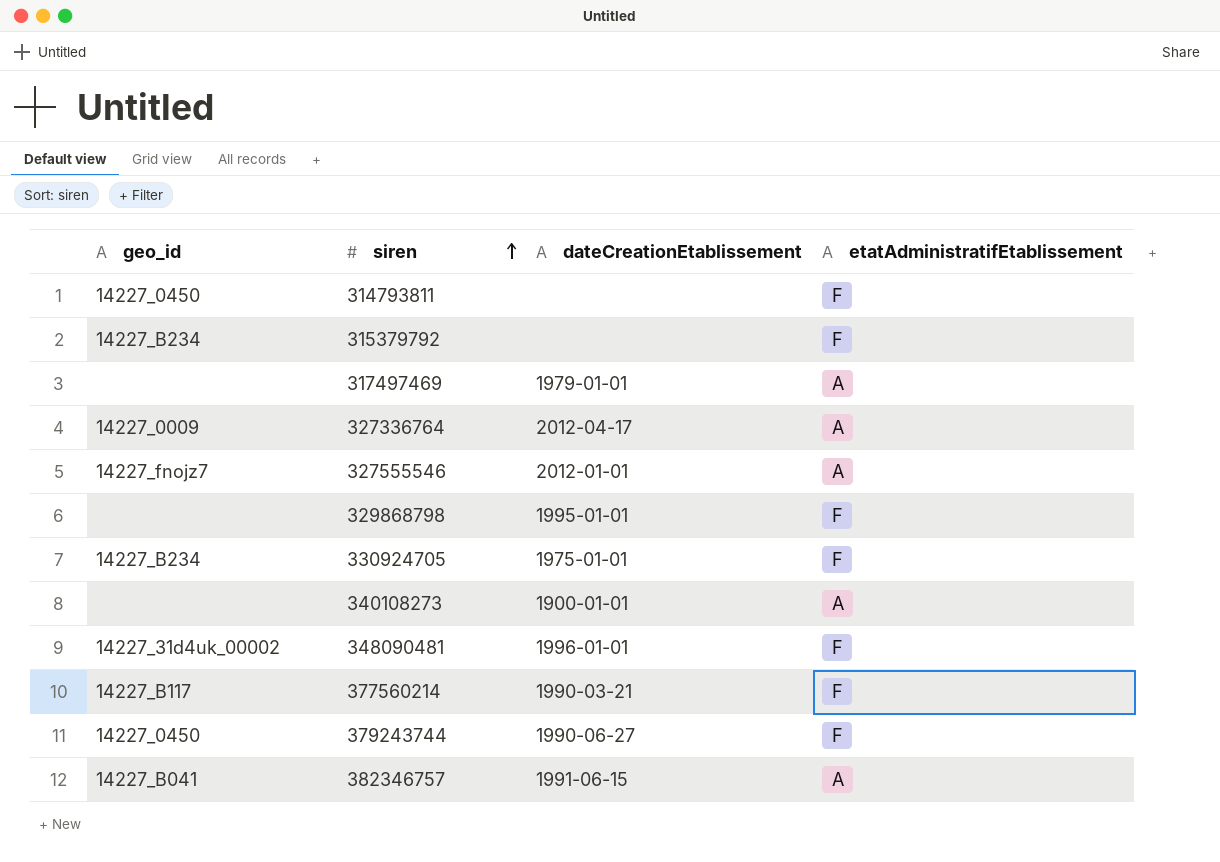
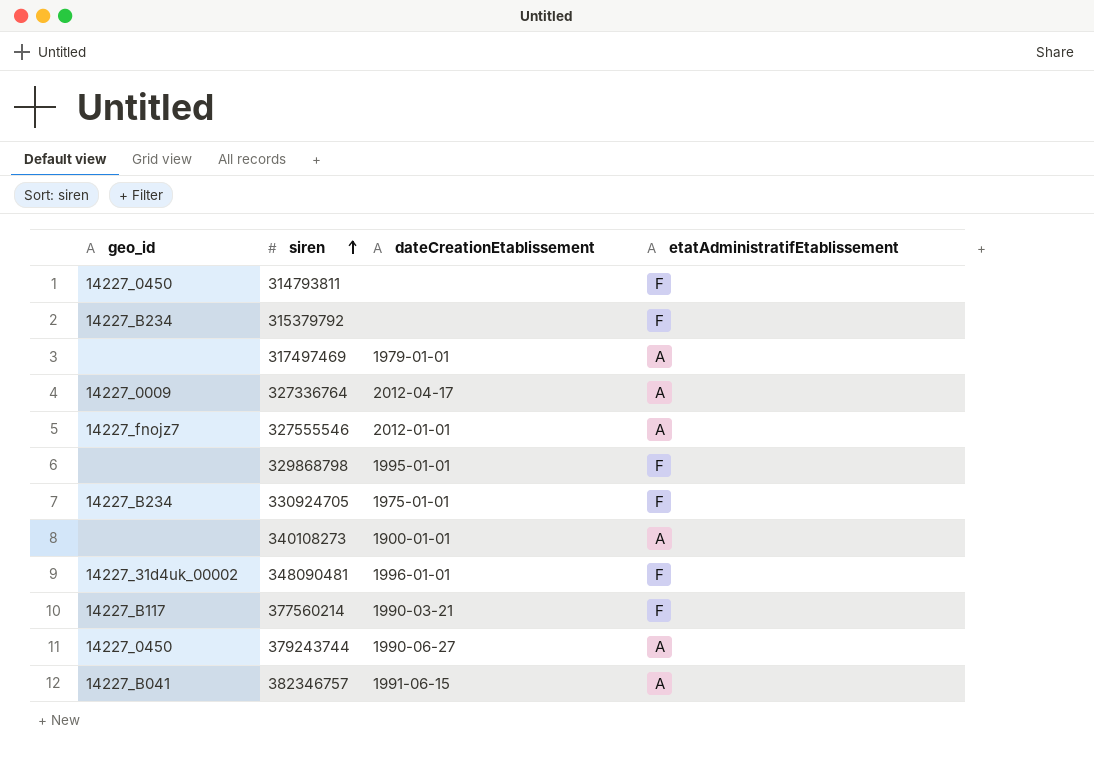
379243744 | etatAdministratifEtablissement: F -> A

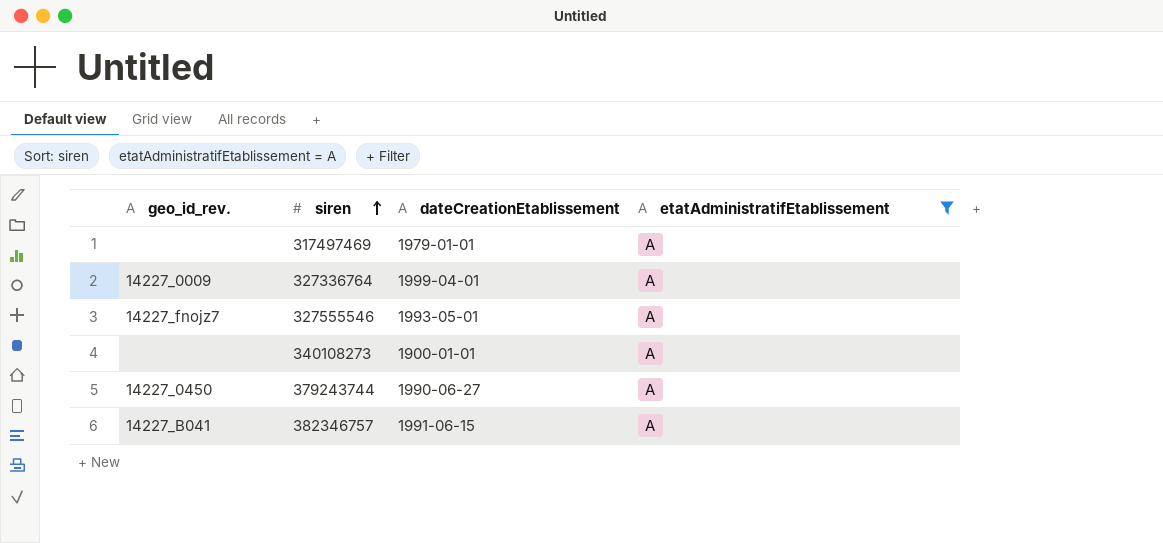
filter: none -> etatAdministratifEtablissement = A
column name: geo_id -> geo_id_rev.
327336764 | dateCreationEtablissement: 2012-04-17 -> 1999-04-01
327555546 | dateCreationEtablissement: 2012-01-01 -> 1993-05-01

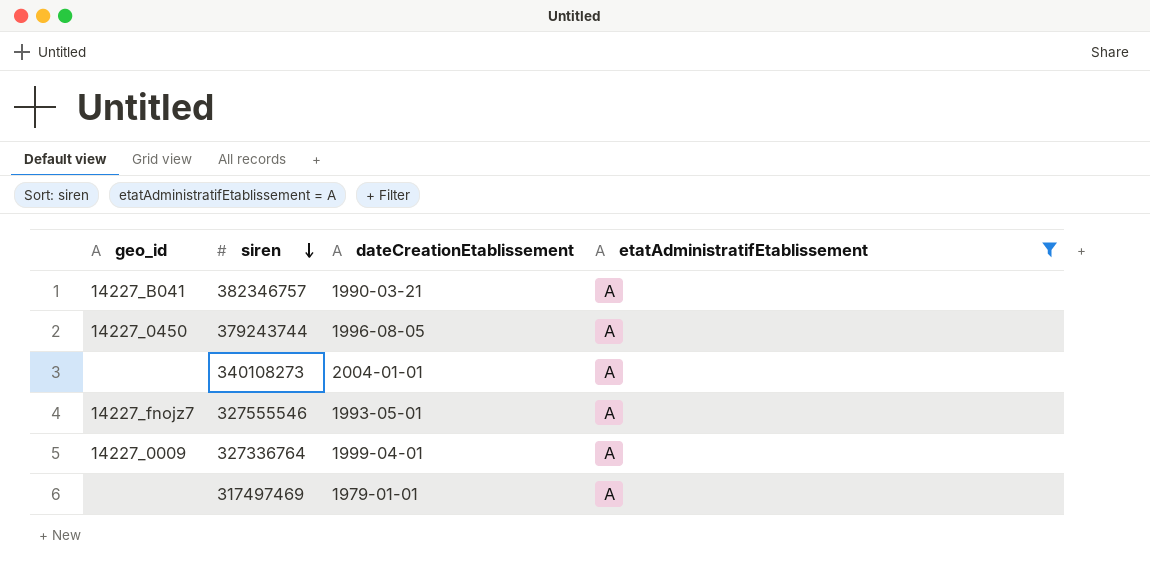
row order: siren ascending -> siren descending
column name: geo_id_rev. -> geo_id
382346757 | dateCreationEtablissement: 1991-06-15 -> 1990-03-21
379243744 | dateCreationEtablissement: 1990-06-27 -> 1996-08-05
340108273 | dateCreationEtablissement: 1900-01-01 -> 2004-01-01

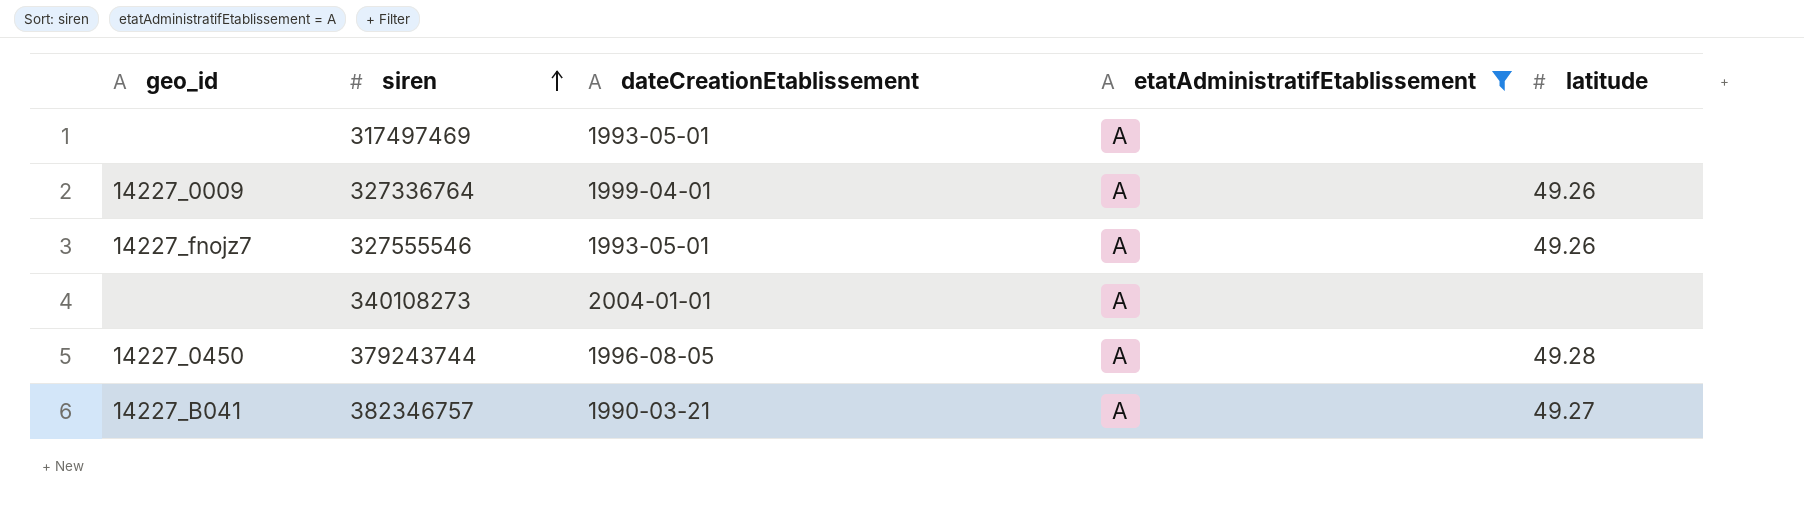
row order: siren descending -> siren ascending
column latitude | position: none -> 5
317497469 | dateCreationEtablissement: 1979-01-01 -> 1993-05-01

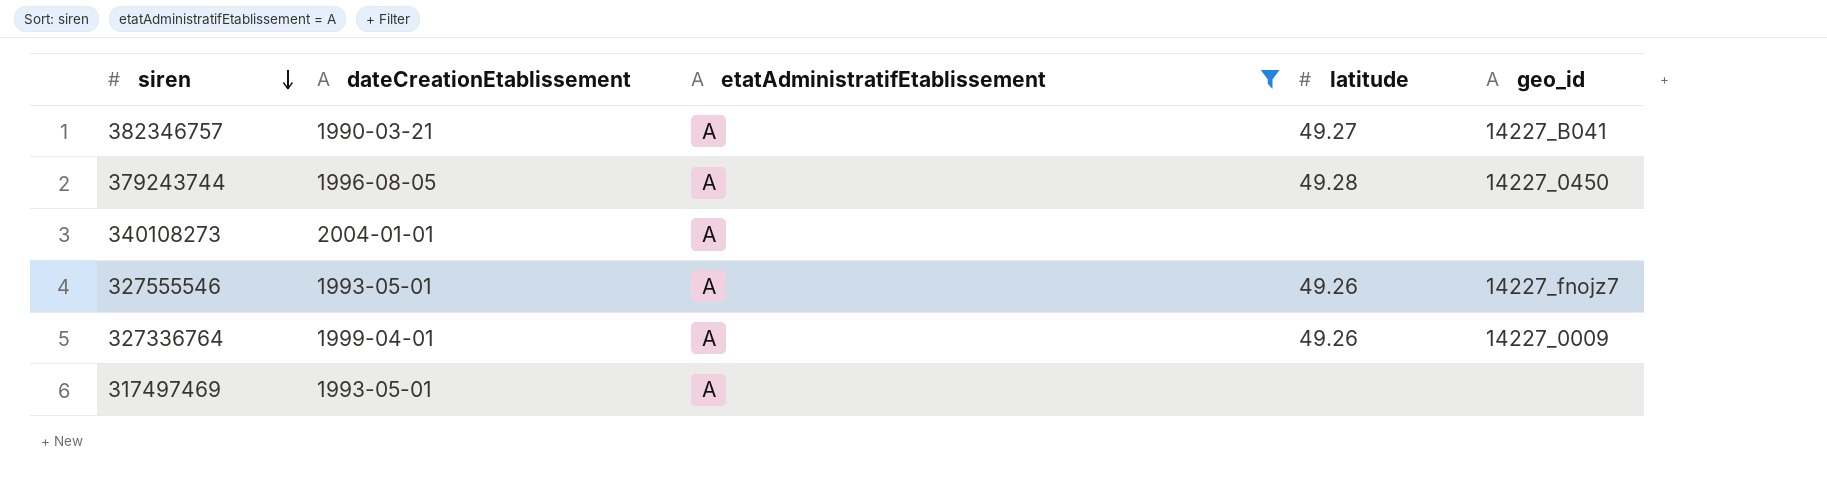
row order: siren ascending -> siren descending
column geo_id | position: 1 -> 5

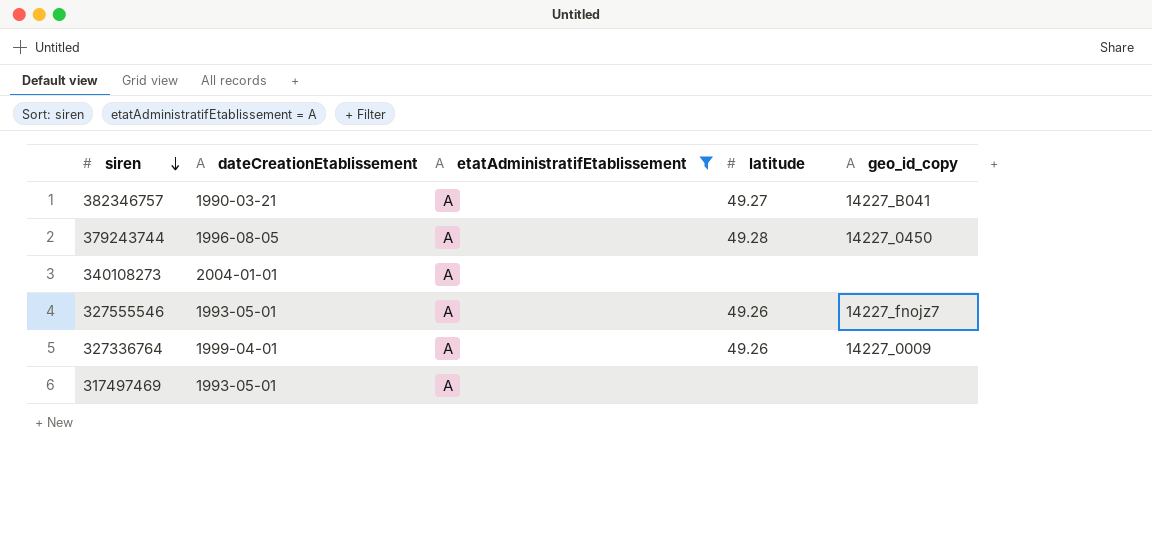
column name: geo_id -> geo_id_copy

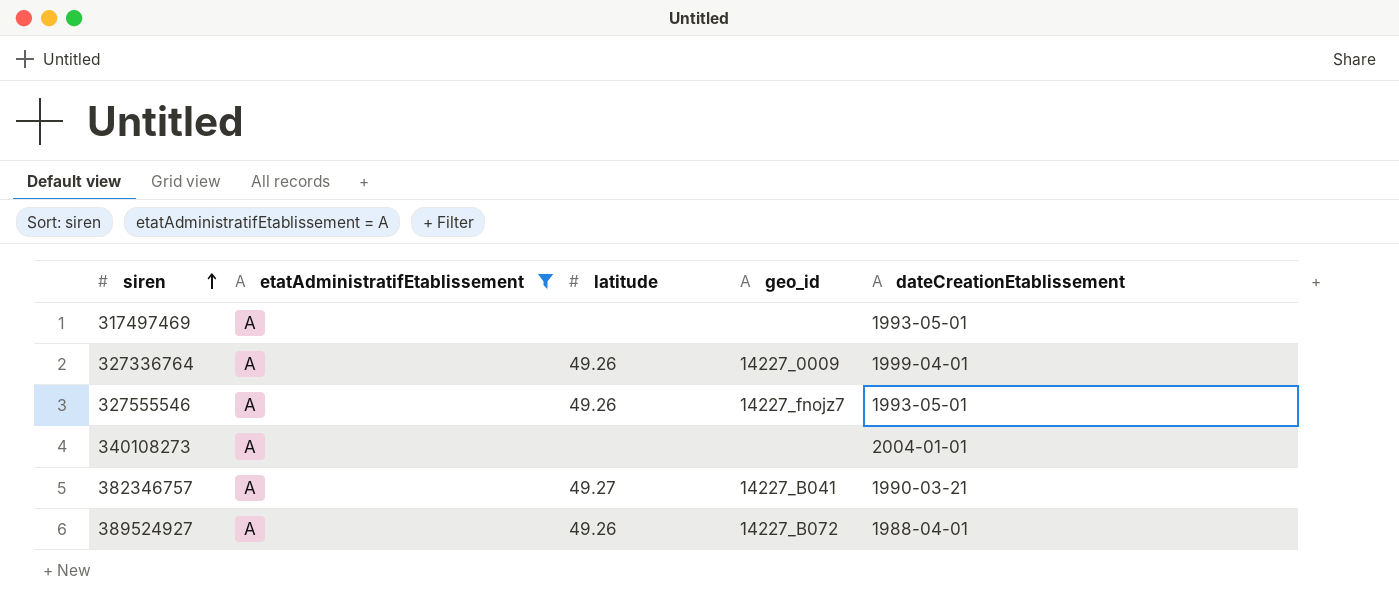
row order: siren descending -> siren ascending
column name: geo_id_copy -> geo_id
column dateCreationEtablissement | position: 2 -> 5
row 379243744: 1996-08-05 | A | 49.28 | 14227_0450 -> none
row 389524927: none -> A | 49.26 | 14227_B072 | 1988-04-01

